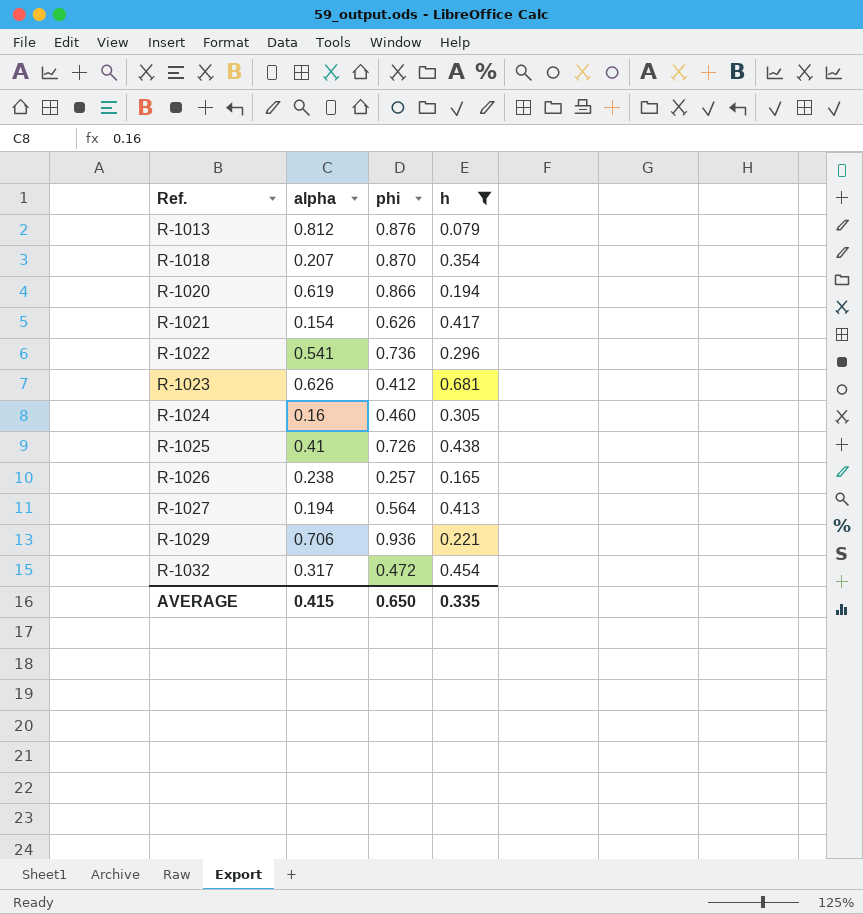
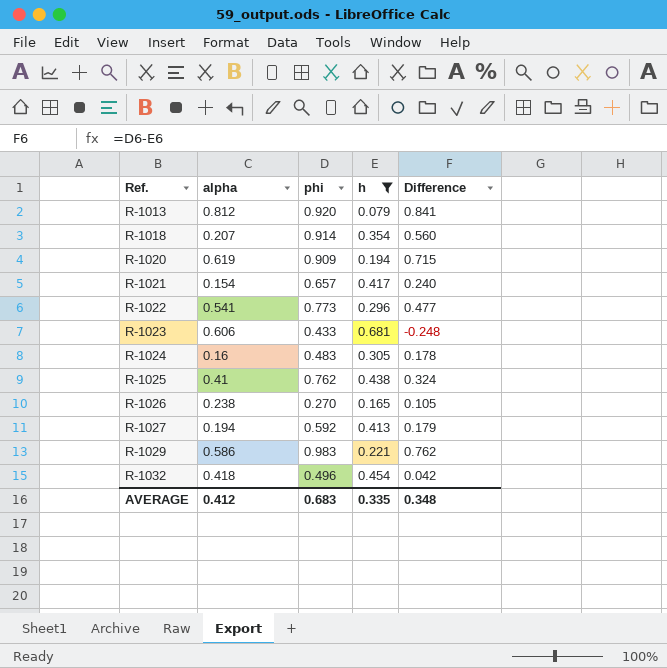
column Difference | formula: none -> [phi] - [h]
R-1013 | phi: 0.876 -> 0.920
R-1018 | phi: 0.870 -> 0.914
R-1020 | phi: 0.866 -> 0.909
R-1021 | phi: 0.626 -> 0.657
R-1022 | phi: 0.736 -> 0.773
R-1023 | alpha: 0.626 -> 0.606
R-1023 | phi: 0.412 -> 0.433
R-1024 | phi: 0.460 -> 0.483
R-1025 | phi: 0.726 -> 0.762
R-1026 | phi: 0.257 -> 0.270
R-1027 | phi: 0.564 -> 0.592
R-1029 | alpha: 0.706 -> 0.586
R-1029 | phi: 0.936 -> 0.983
R-1032 | alpha: 0.317 -> 0.418
R-1032 | phi: 0.472 -> 0.496
AVERAGE | alpha: 0.415 -> 0.412
AVERAGE | phi: 0.650 -> 0.683

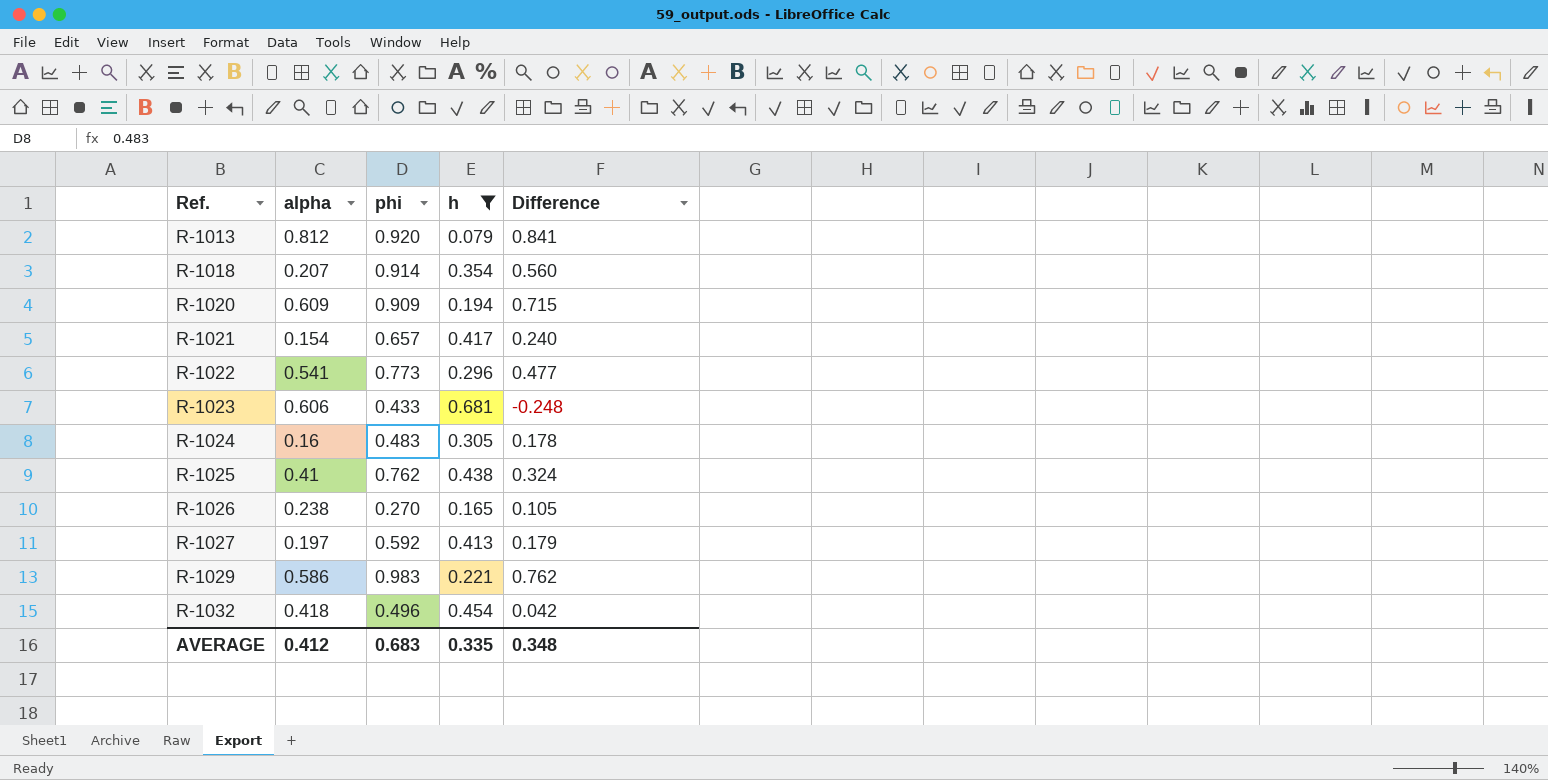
R-1020 | alpha: 0.619 -> 0.609
R-1027 | alpha: 0.194 -> 0.197

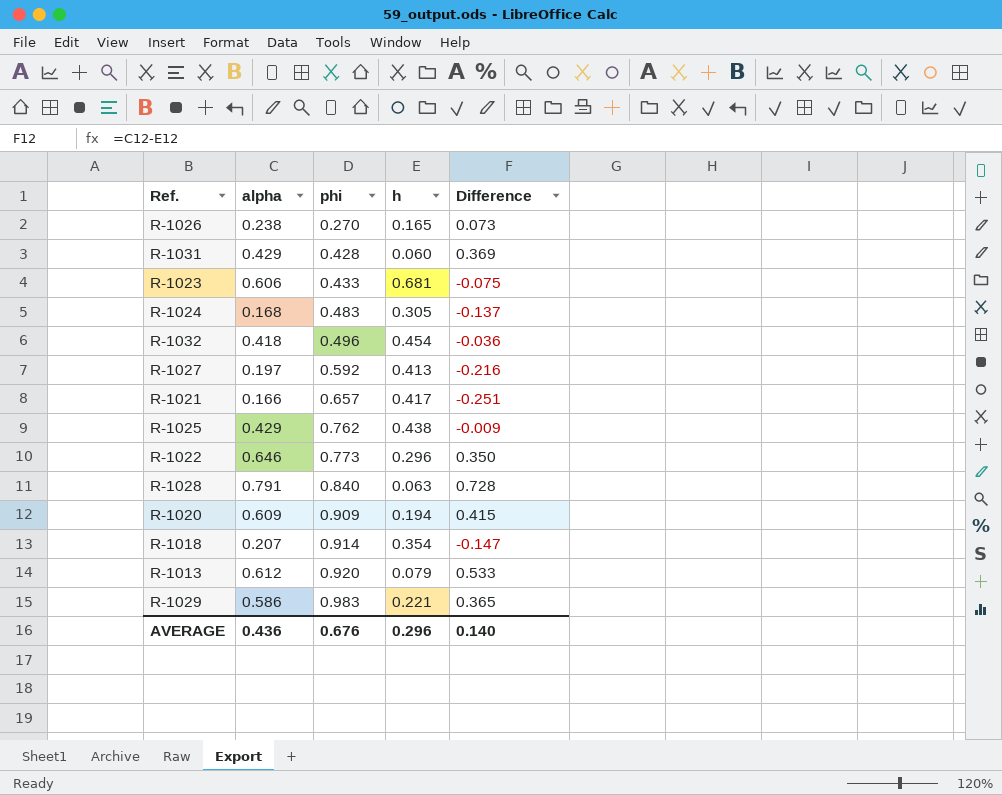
filter: h >= 0.079 -> none
row order: Ref. ascending -> phi ascending
column Difference | formula: [phi] - [h] -> [alpha] - [h]
R-1024 | alpha: 0.16 -> 0.168
R-1021 | alpha: 0.154 -> 0.166
R-1025 | alpha: 0.41 -> 0.429
R-1022 | alpha: 0.541 -> 0.646
R-1013 | alpha: 0.812 -> 0.612
AVERAGE | alpha: 0.412 -> 0.436
AVERAGE | phi: 0.683 -> 0.676
AVERAGE | h: 0.335 -> 0.296
AVERAGE | Difference: 0.348 -> 0.140

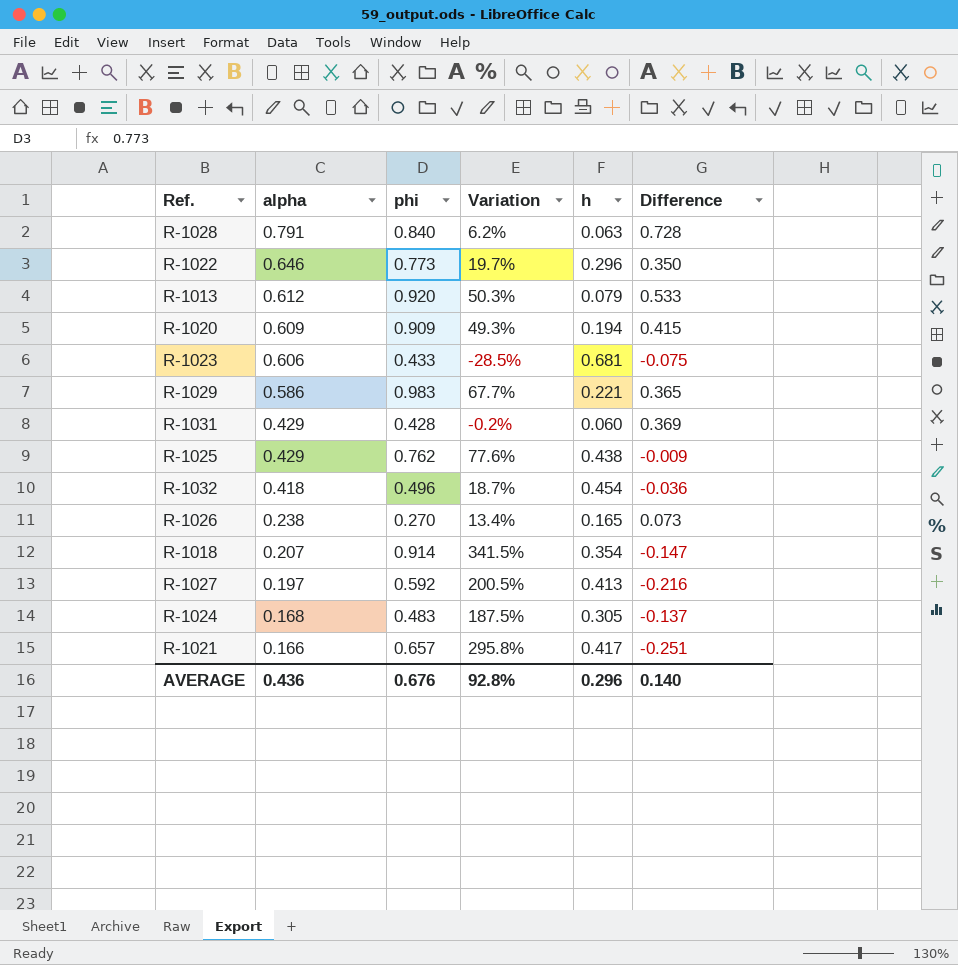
row order: phi ascending -> alpha descending
column Variation | formula: none -> ([phi] - [alpha]) / [alpha]

